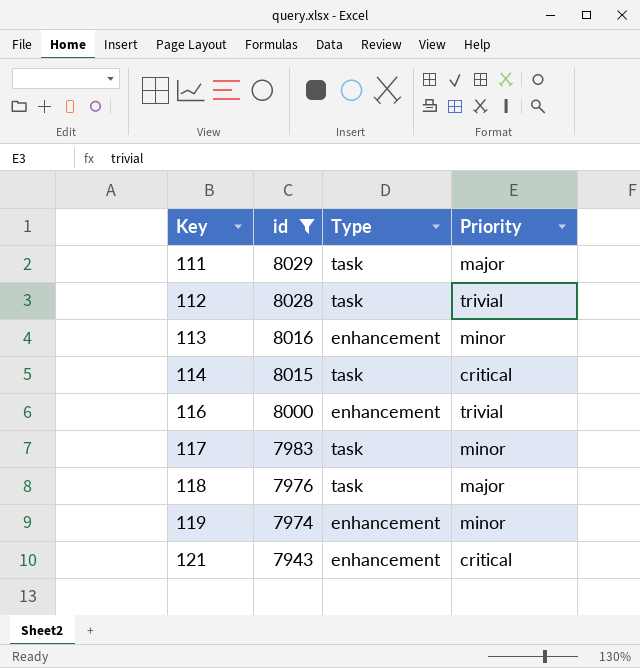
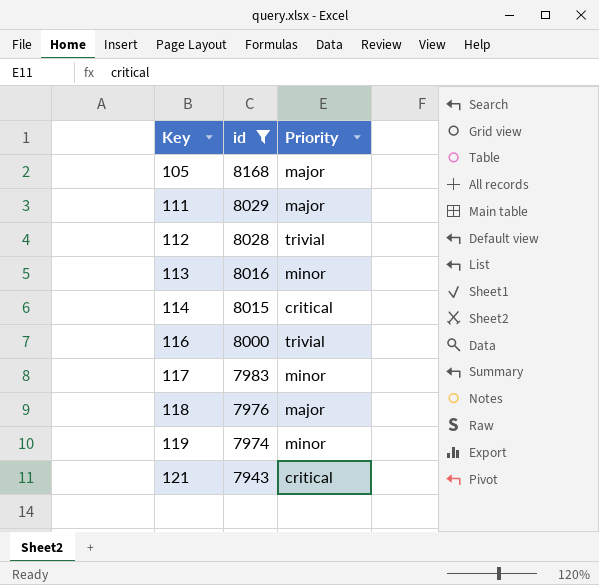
column Type | position: 3 -> none
row 105: none -> 8168 | major

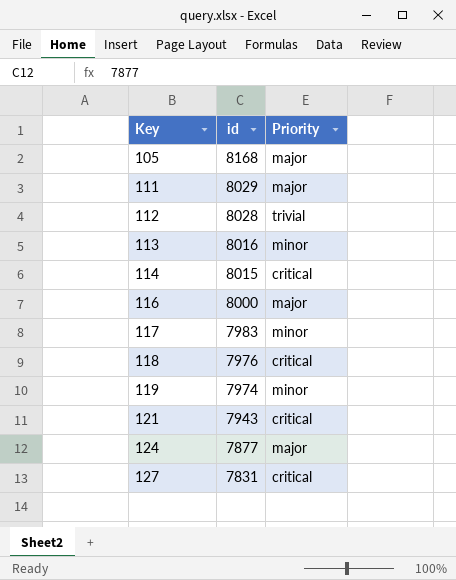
filter: id >= 7943 -> none
116 | Priority: trivial -> major
118 | Priority: major -> critical

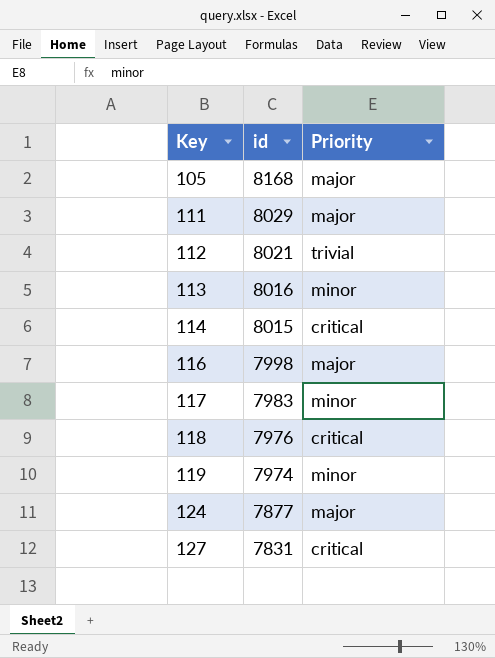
row 121: 7943 | critical -> none
112 | id: 8028 -> 8021
116 | id: 8000 -> 7998

